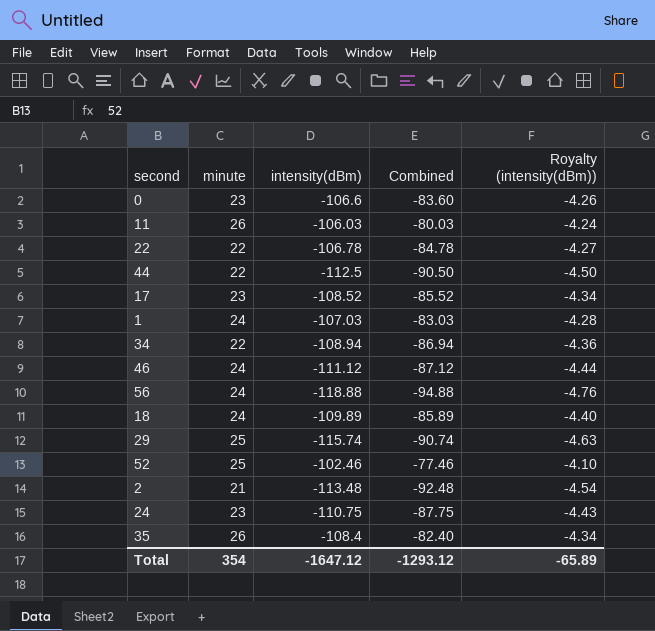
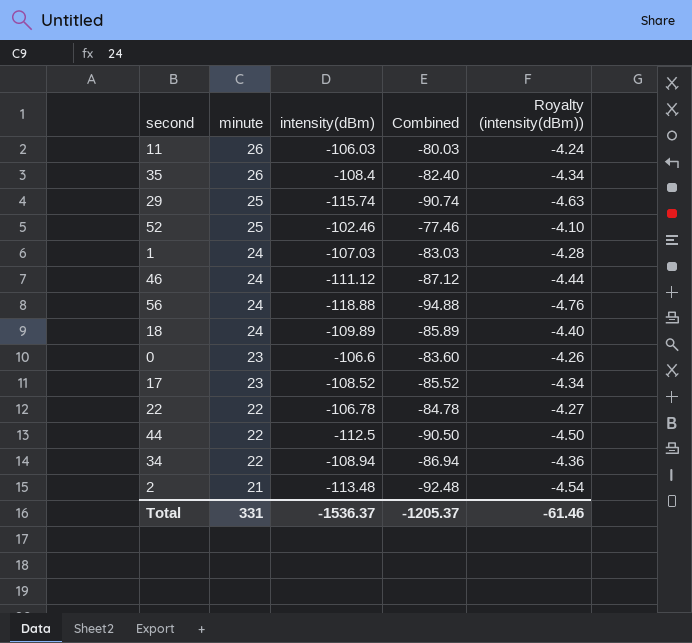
row order: none -> minute descending
row 24: 23 | -110.75 | -87.75 | -4.43 -> none
Total | minute: 354 -> 331
Total | intensity(dBm): -1647.12 -> -1536.37
Total | Combined: -1293.12 -> -1205.37
Total | Royalty (intensity(dBm)): -65.89 -> -61.46

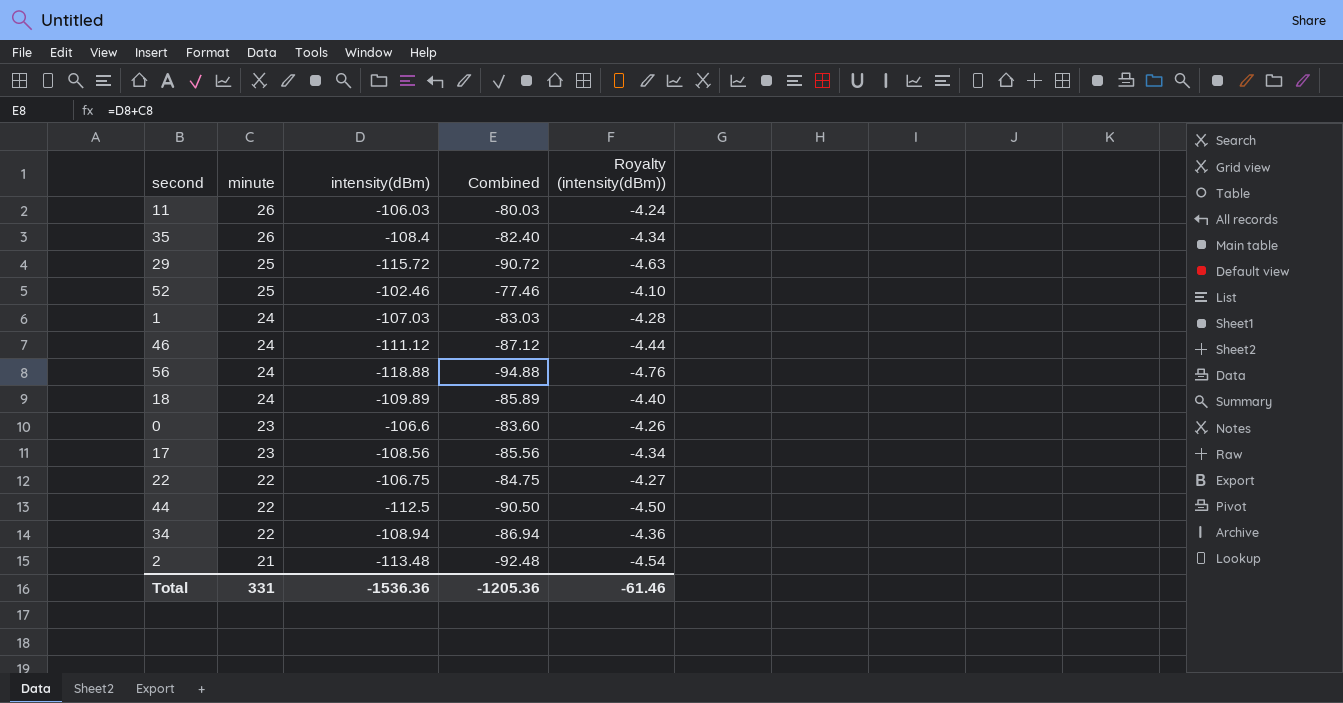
29 | intensity(dBm): -115.74 -> -115.72
29 | Combined: -90.74 -> -90.72
17 | intensity(dBm): -108.52 -> -108.56
17 | Combined: -85.52 -> -85.56
22 | intensity(dBm): -106.78 -> -106.75
22 | Combined: -84.78 -> -84.75
Total | intensity(dBm): -1536.37 -> -1536.36
Total | Combined: -1205.37 -> -1205.36

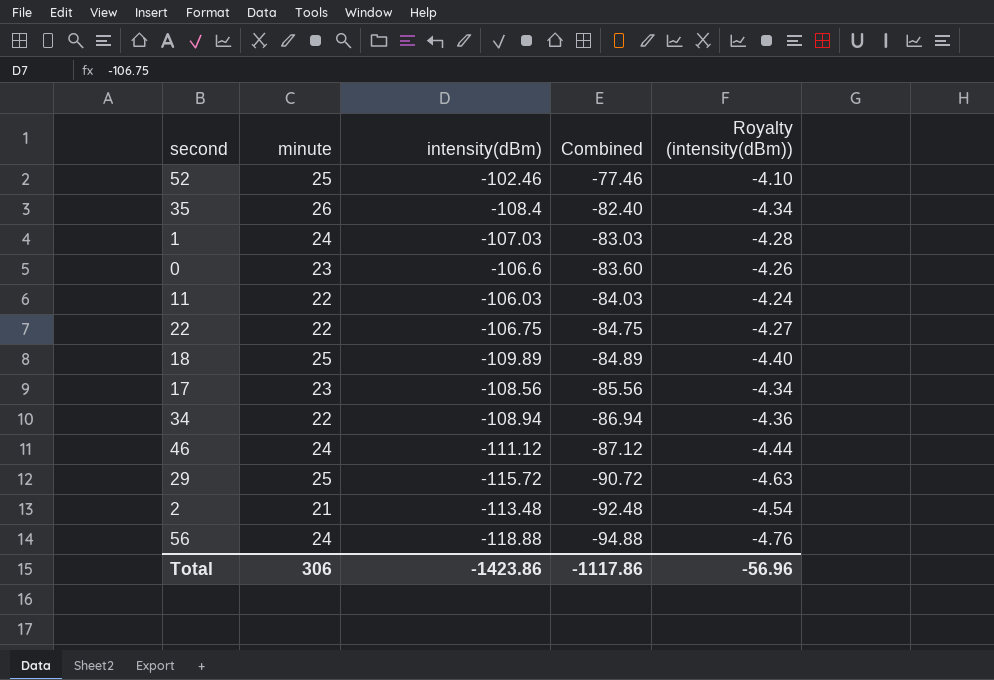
row order: minute descending -> Combined descending
row 44: 22 | -112.5 | -90.50 | -4.50 -> none
11 | minute: 26 -> 22
11 | Combined: -80.03 -> -84.03
18 | minute: 24 -> 25
18 | Combined: -85.89 -> -84.89
Total | minute: 331 -> 306
Total | intensity(dBm): -1536.36 -> -1423.86
Total | Combined: -1205.36 -> -1117.86
Total | Royalty (intensity(dBm)): -61.46 -> -56.96

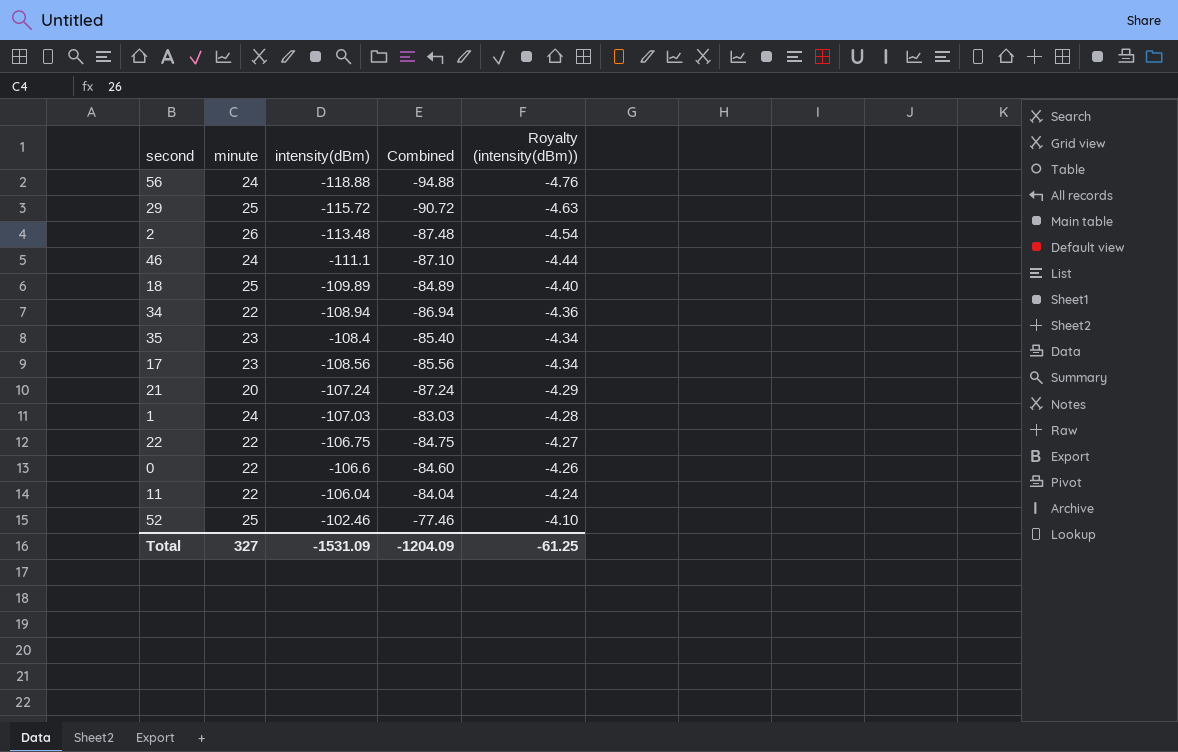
row order: Combined descending -> Royalty (intensity(dBm)) ascending
2 | minute: 21 -> 26
2 | Combined: -92.48 -> -87.48
46 | intensity(dBm): -111.12 -> -111.1
46 | Combined: -87.12 -> -87.10
35 | minute: 26 -> 23
35 | Combined: -82.40 -> -85.40
row 21: none -> 20 | -107.24 | -87.24 | -4.29
0 | minute: 23 -> 22
0 | Combined: -83.60 -> -84.60
11 | intensity(dBm): -106.03 -> -106.04
11 | Combined: -84.03 -> -84.04
Total | minute: 306 -> 327
Total | intensity(dBm): -1423.86 -> -1531.09
Total | Combined: -1117.86 -> -1204.09
Total | Royalty (intensity(dBm)): -56.96 -> -61.25

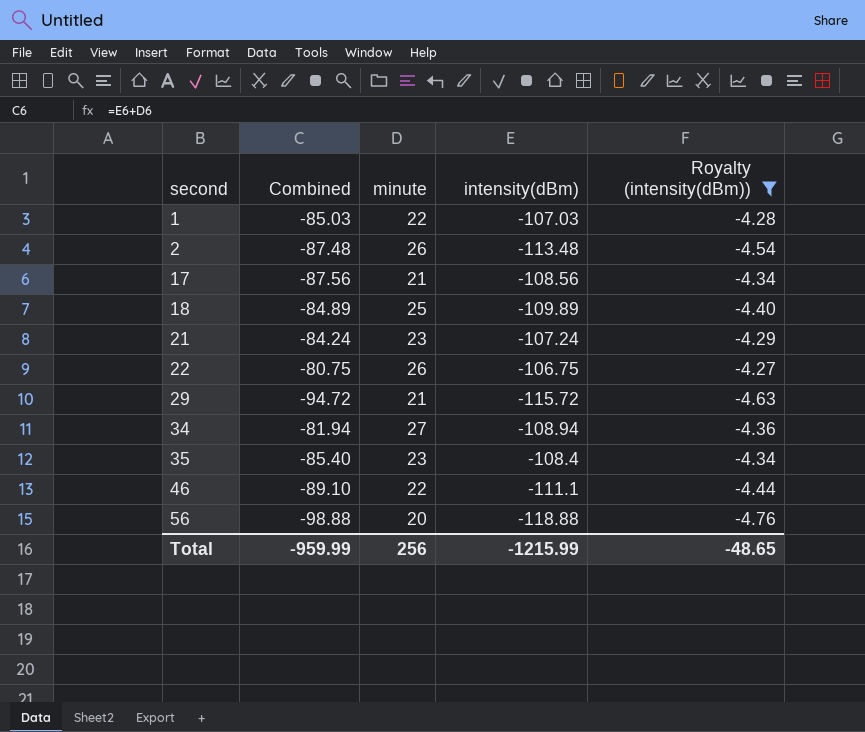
filter: none -> Royalty (intensity(dBm)) <= -4.27
row order: Royalty (intensity(dBm)) ascending -> second ascending
column Combined | position: 4 -> 2
1 | Combined: -83.03 -> -85.03
1 | minute: 24 -> 22
17 | Combined: -85.56 -> -87.56
17 | minute: 23 -> 21
21 | Combined: -87.24 -> -84.24
21 | minute: 20 -> 23
22 | Combined: -84.75 -> -80.75
22 | minute: 22 -> 26
29 | Combined: -90.72 -> -94.72
29 | minute: 25 -> 21
34 | Combined: -86.94 -> -81.94
34 | minute: 22 -> 27
46 | Combined: -87.10 -> -89.10
46 | minute: 24 -> 22
56 | Combined: -94.88 -> -98.88
56 | minute: 24 -> 20
Total | Combined: -1204.09 -> -959.99
Total | minute: 327 -> 256
Total | intensity(dBm): -1531.09 -> -1215.99
Total | Royalty (intensity(dBm)): -61.25 -> -48.65

